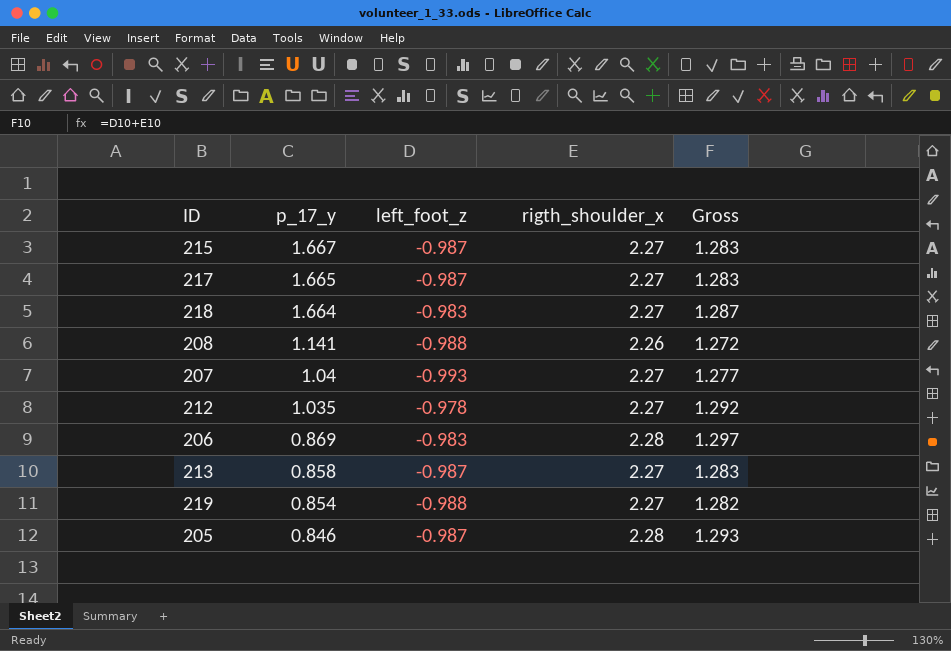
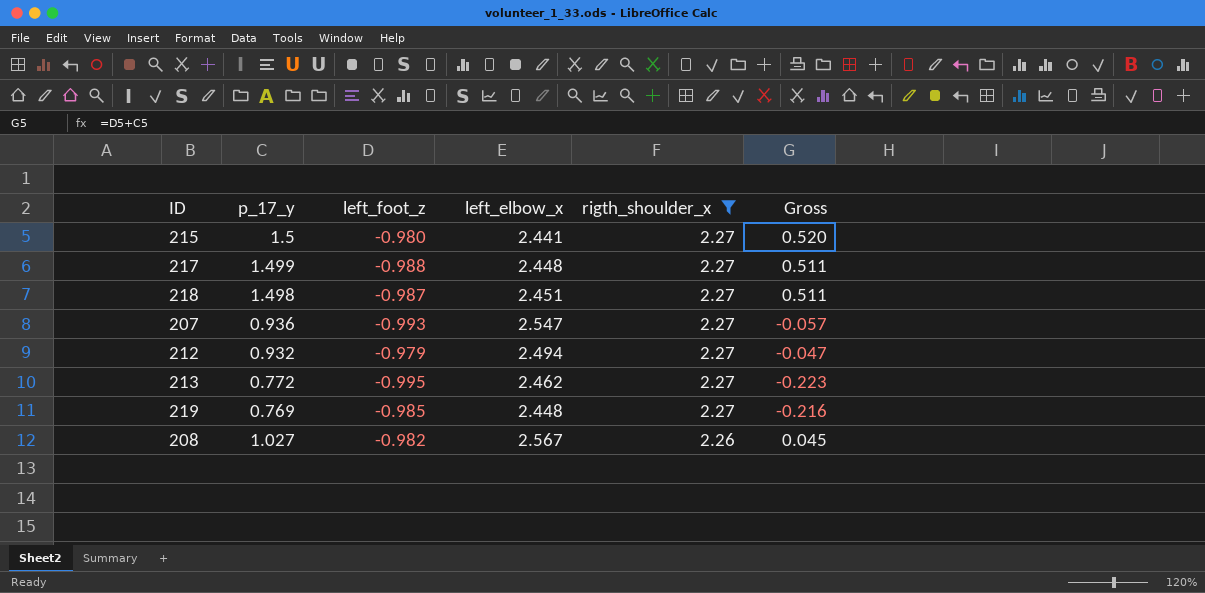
filter: none -> rigth_shoulder_x != 2.28
row order: p_17_y descending -> rigth_shoulder_x descending
column left_elbow_x | position: none -> 4
column Gross | formula: [left_foot_z] + [rigth_shoulder_x] -> [p_17_y] + [left_foot_z]
215 | p_17_y: 1.667 -> 1.5
215 | left_foot_z: -0.987 -> -0.980
217 | p_17_y: 1.665 -> 1.499
217 | left_foot_z: -0.987 -> -0.988
218 | p_17_y: 1.664 -> 1.498
218 | left_foot_z: -0.983 -> -0.987
207 | p_17_y: 1.04 -> 0.936
212 | p_17_y: 1.035 -> 0.932
212 | left_foot_z: -0.978 -> -0.979
213 | p_17_y: 0.858 -> 0.772
213 | left_foot_z: -0.987 -> -0.995
219 | p_17_y: 0.854 -> 0.769
219 | left_foot_z: -0.988 -> -0.985
208 | p_17_y: 1.141 -> 1.027
208 | left_foot_z: -0.988 -> -0.982

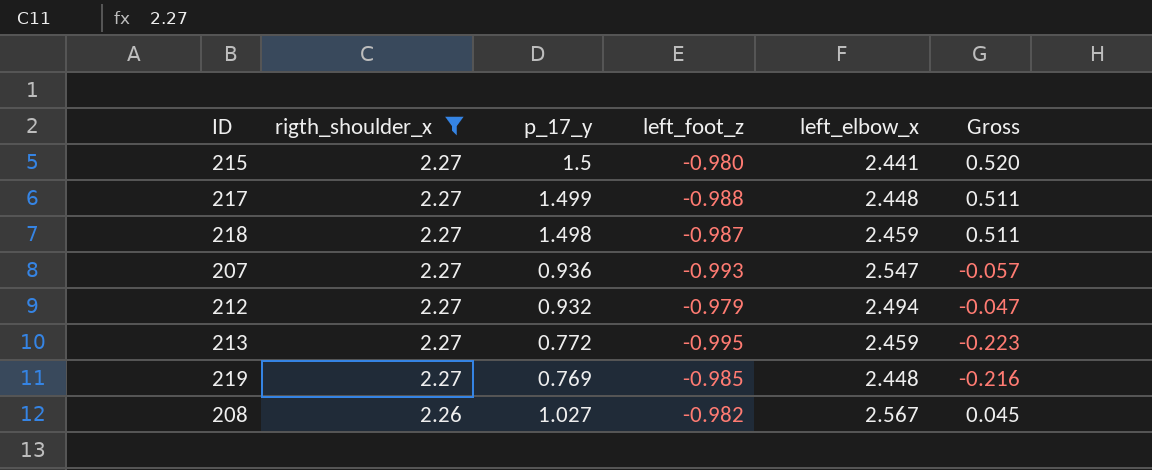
column rigth_shoulder_x | position: 5 -> 2
218 | left_elbow_x: 2.451 -> 2.459
213 | left_elbow_x: 2.462 -> 2.459

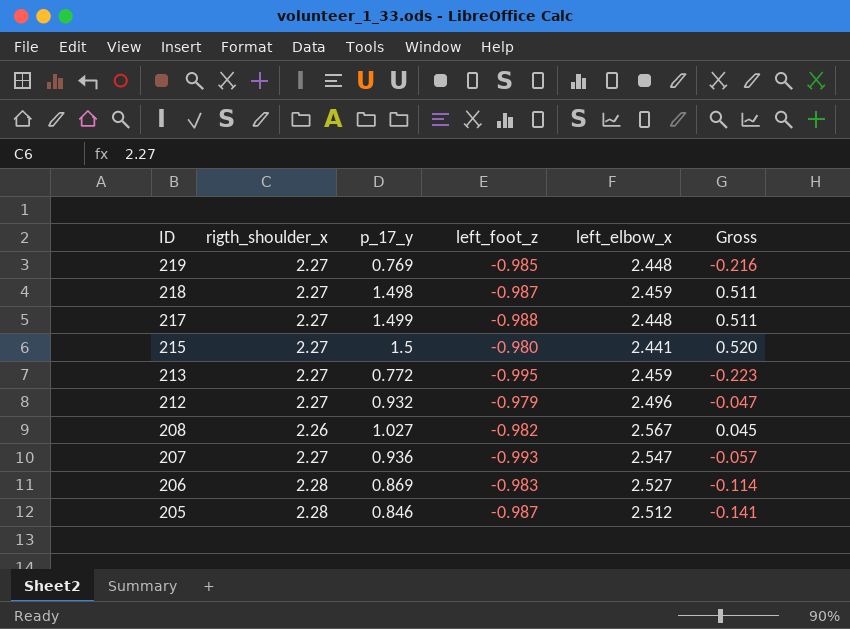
filter: rigth_shoulder_x != 2.28 -> none
row order: rigth_shoulder_x descending -> ID descending
212 | left_elbow_x: 2.494 -> 2.496

